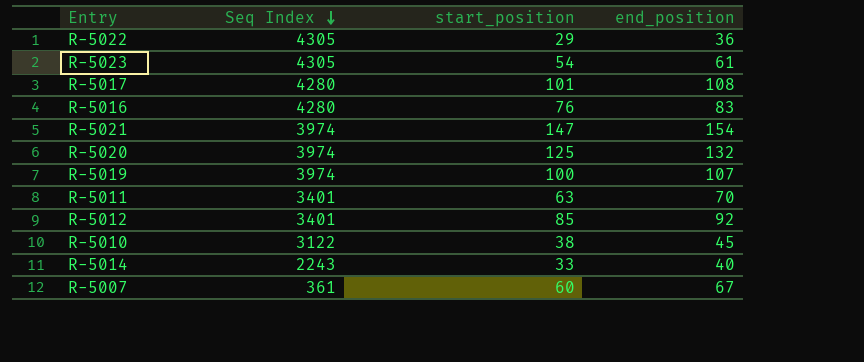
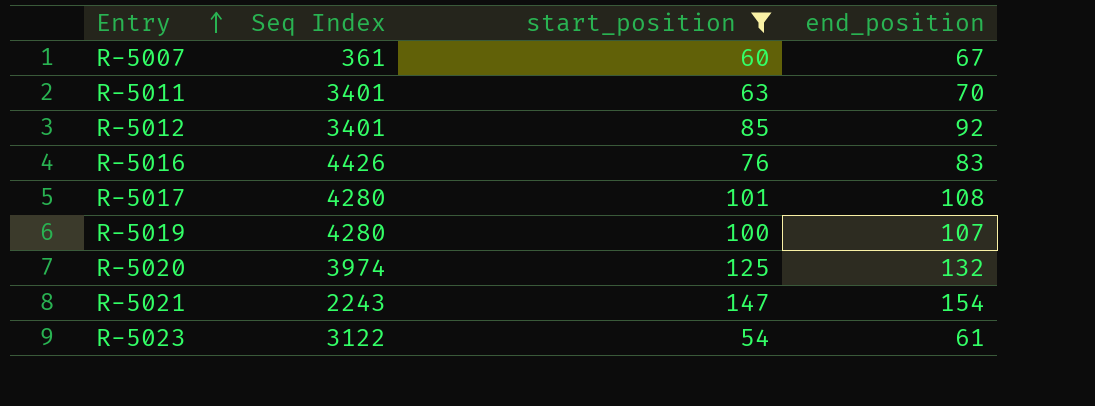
filter: none -> start_position >= 54
row order: Seq Index descending -> Entry ascending
R-5016 | Seq Index: 4280 -> 4426
R-5019 | Seq Index: 3974 -> 4280
R-5021 | Seq Index: 3974 -> 2243
R-5023 | Seq Index: 4305 -> 3122

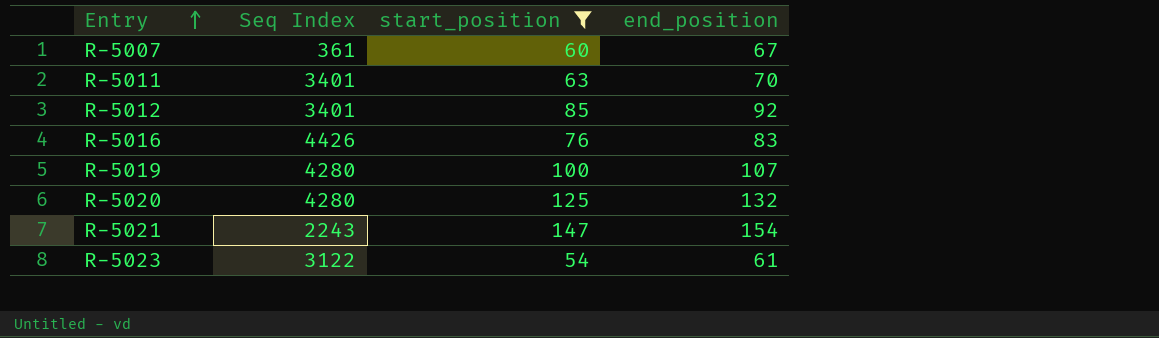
row R-5017: 4280 | 101 | 108 -> none
R-5020 | Seq Index: 3974 -> 4280

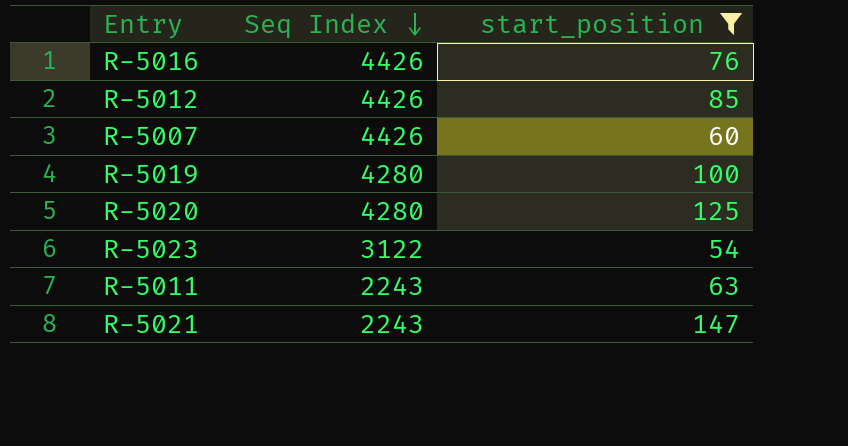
row order: Entry ascending -> Seq Index descending
column end_position | position: 4 -> none
R-5012 | Seq Index: 3401 -> 4426
R-5007 | Seq Index: 361 -> 4426
R-5011 | Seq Index: 3401 -> 2243

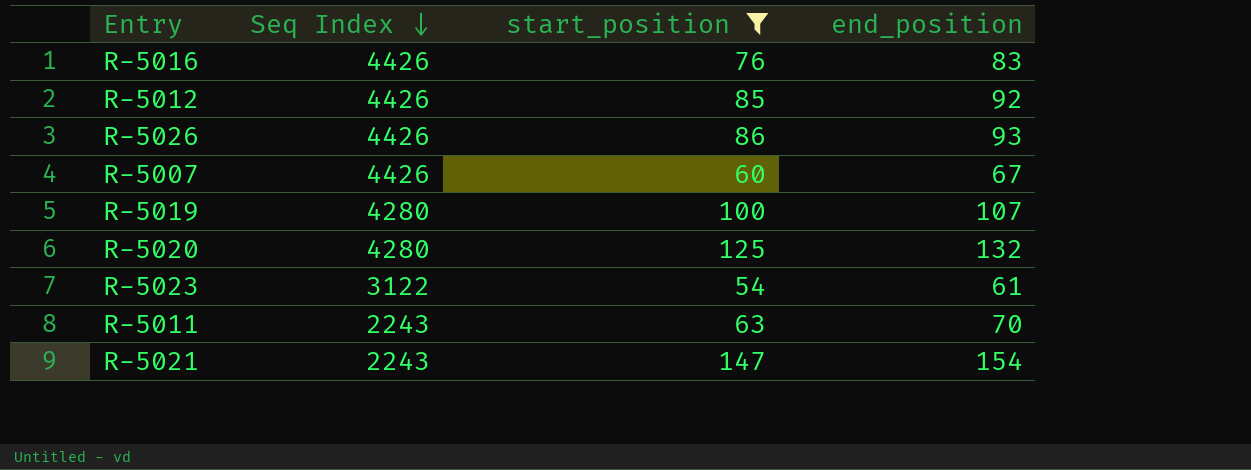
column end_position | position: none -> 4
row R-5026: none -> 4426 | 86 | 93

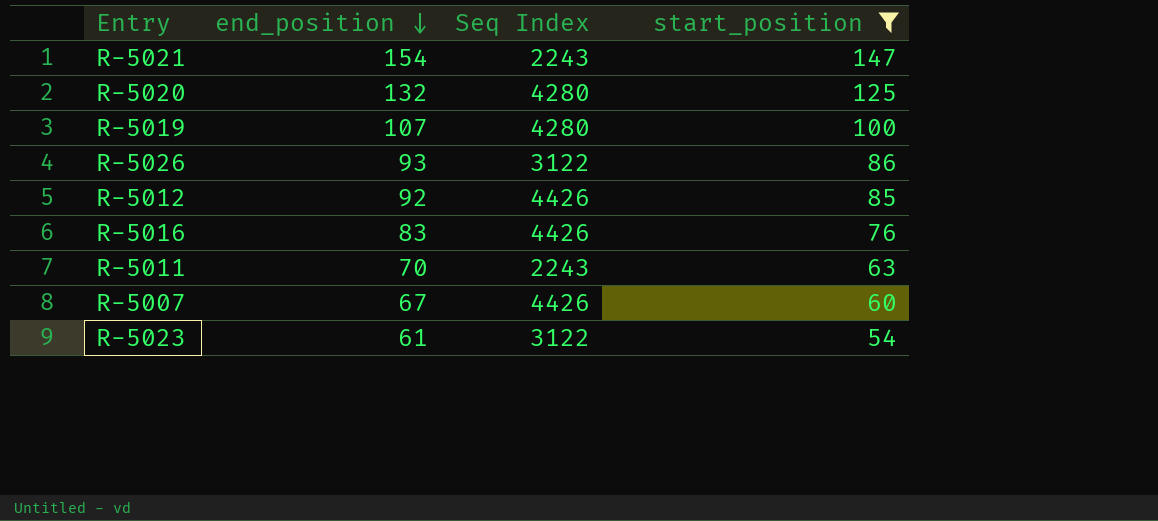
row order: Seq Index descending -> end_position descending
column end_position | position: 4 -> 2
R-5026 | Seq Index: 4426 -> 3122

